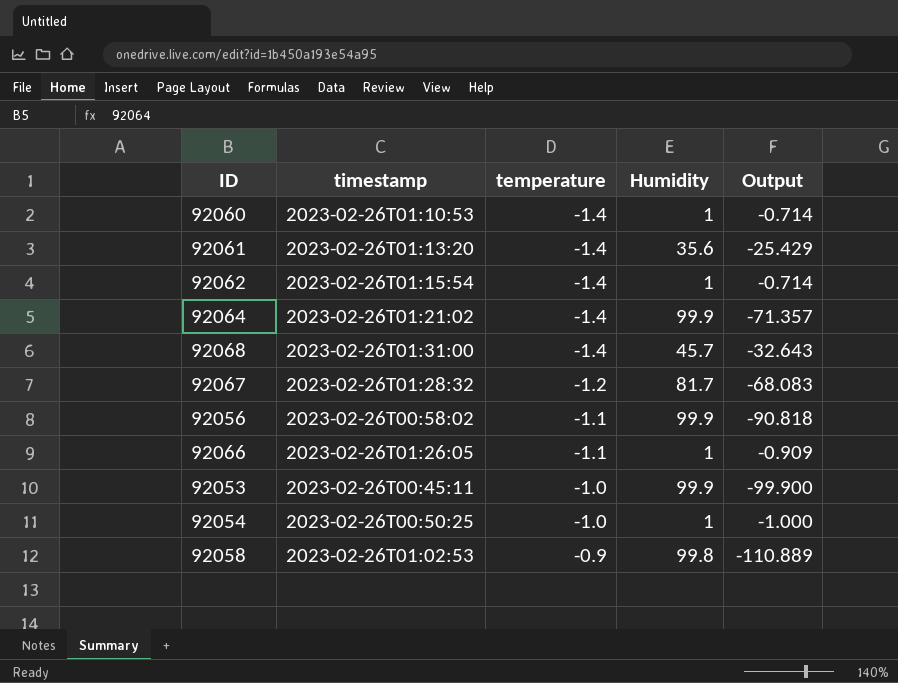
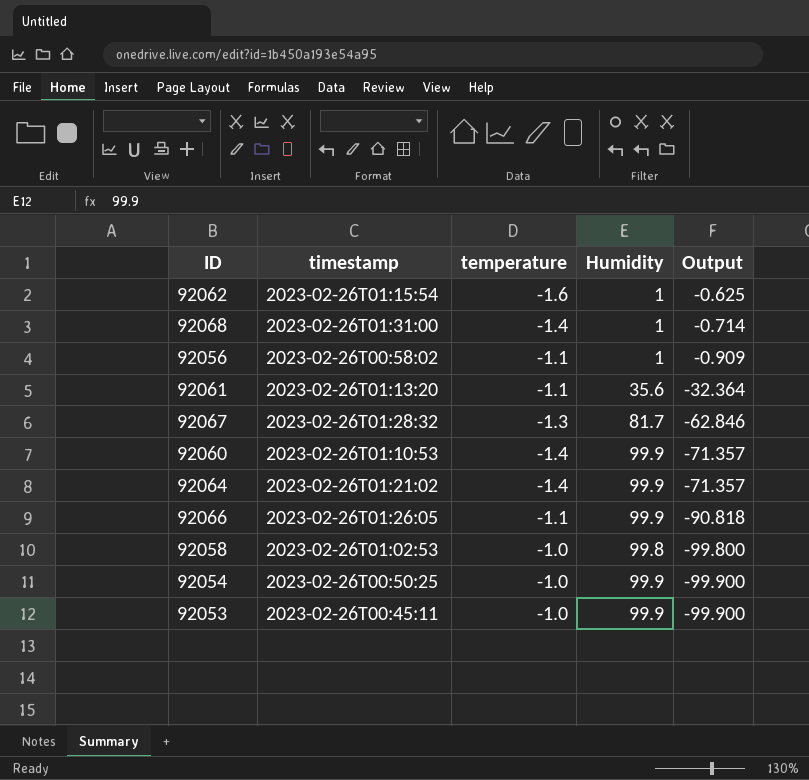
row order: temperature ascending -> Output descending
92062 | temperature: -1.4 -> -1.6
92062 | Output: -0.714 -> -0.625
92068 | Humidity: 45.7 -> 1
92068 | Output: -32.643 -> -0.714
92056 | Humidity: 99.9 -> 1
92056 | Output: -90.818 -> -0.909
92061 | temperature: -1.4 -> -1.1
92061 | Output: -25.429 -> -32.364
92067 | temperature: -1.2 -> -1.3
92067 | Output: -68.083 -> -62.846
92060 | Humidity: 1 -> 99.9
92060 | Output: -0.714 -> -71.357
92066 | Humidity: 1 -> 99.9
92066 | Output: -0.909 -> -90.818
92058 | temperature: -0.9 -> -1.0
92058 | Output: -110.889 -> -99.800
92054 | Humidity: 1 -> 99.9
92054 | Output: -1.000 -> -99.900

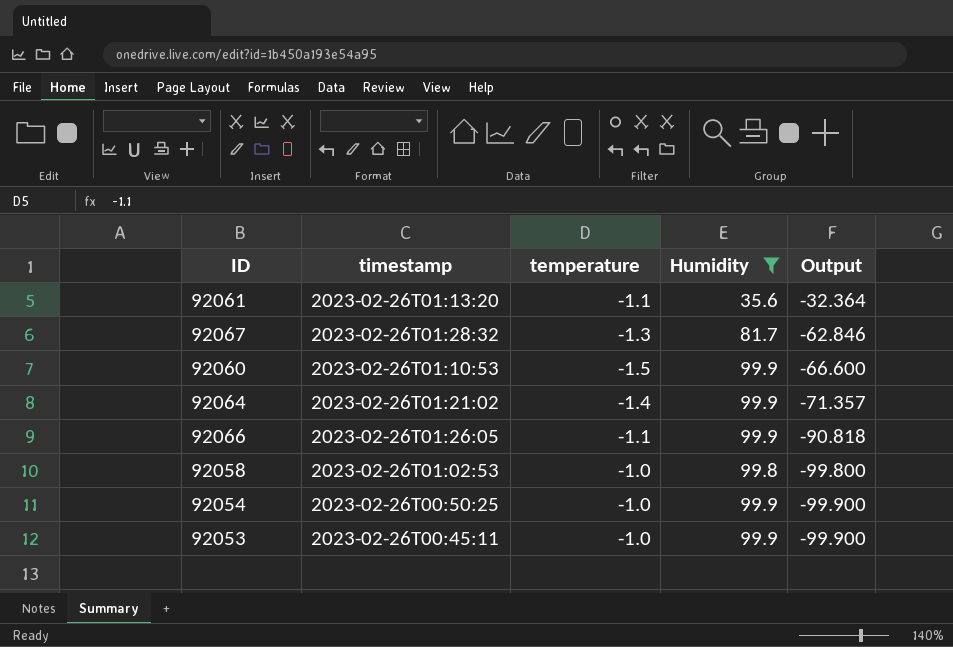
filter: none -> Humidity != 1
92060 | temperature: -1.4 -> -1.5
92060 | Output: -71.357 -> -66.600

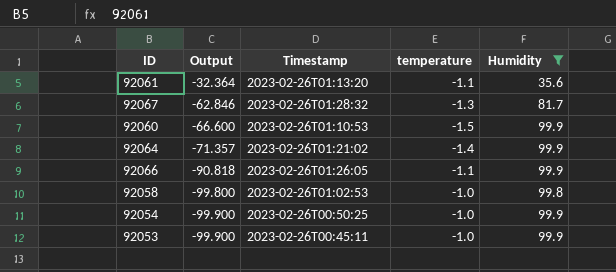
column Output | position: 5 -> 2
column name: timestamp -> Timestamp

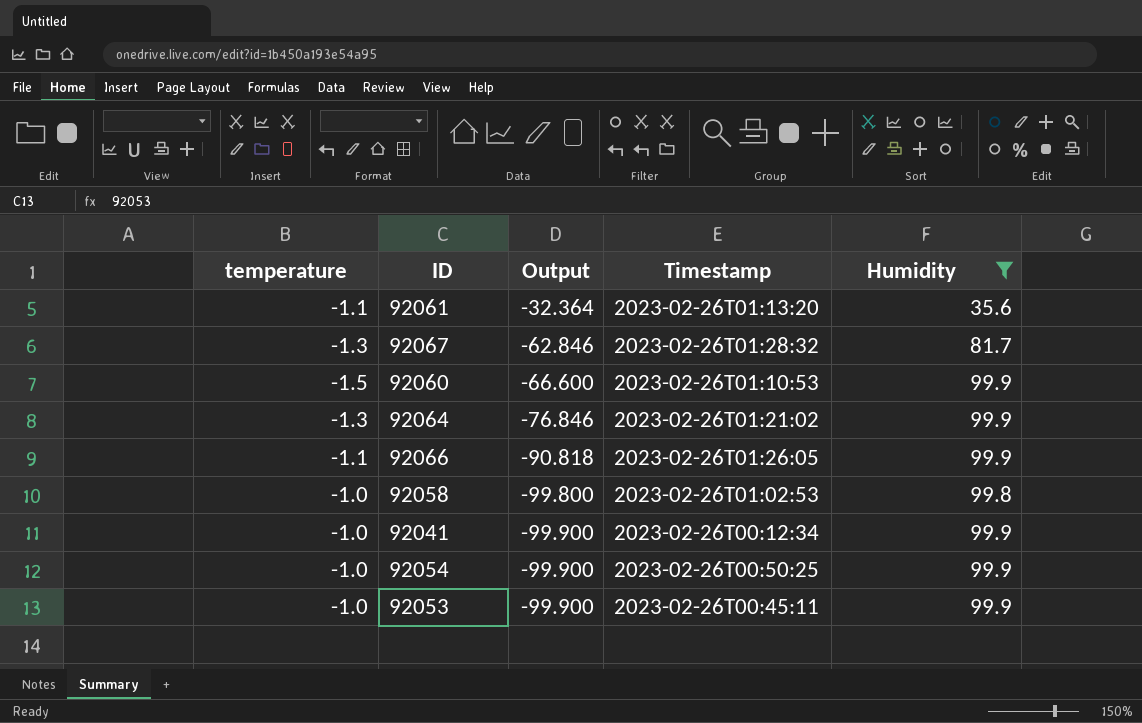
column temperature | position: 4 -> 1
92064 | temperature: -1.4 -> -1.3
92064 | Output: -71.357 -> -76.846
row 92041: none -> -1.0 | -99.900 | 2023-02-26T00:12:34 | 99.9

